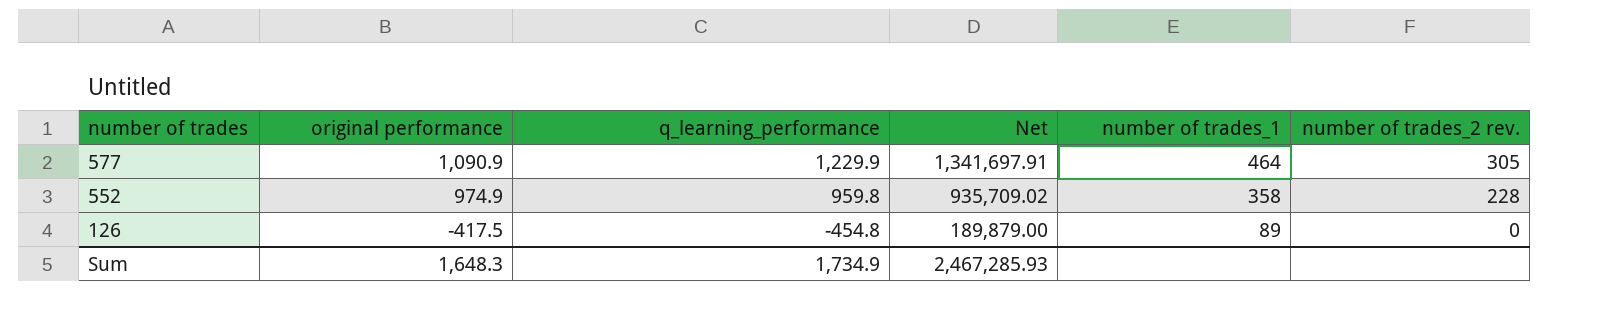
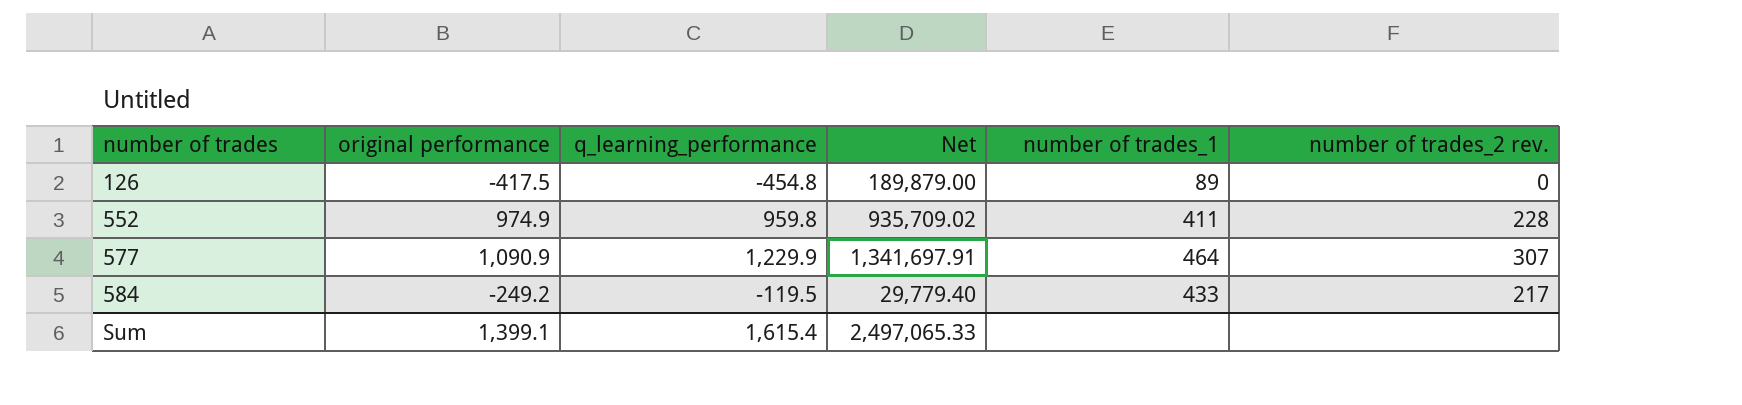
row order: number of trades descending -> number of trades ascending
552 | number of trades_1: 358 -> 411
577 | number of trades_2 rev.: 305 -> 307
row 584: none -> -249.2 | -119.5 | 29,779.40 | 433 | 217
Sum | original performance: 1,648.3 -> 1,399.1
Sum | q_learning_performance: 1,734.9 -> 1,615.4
Sum | Net: 2,467,285.93 -> 2,497,065.33

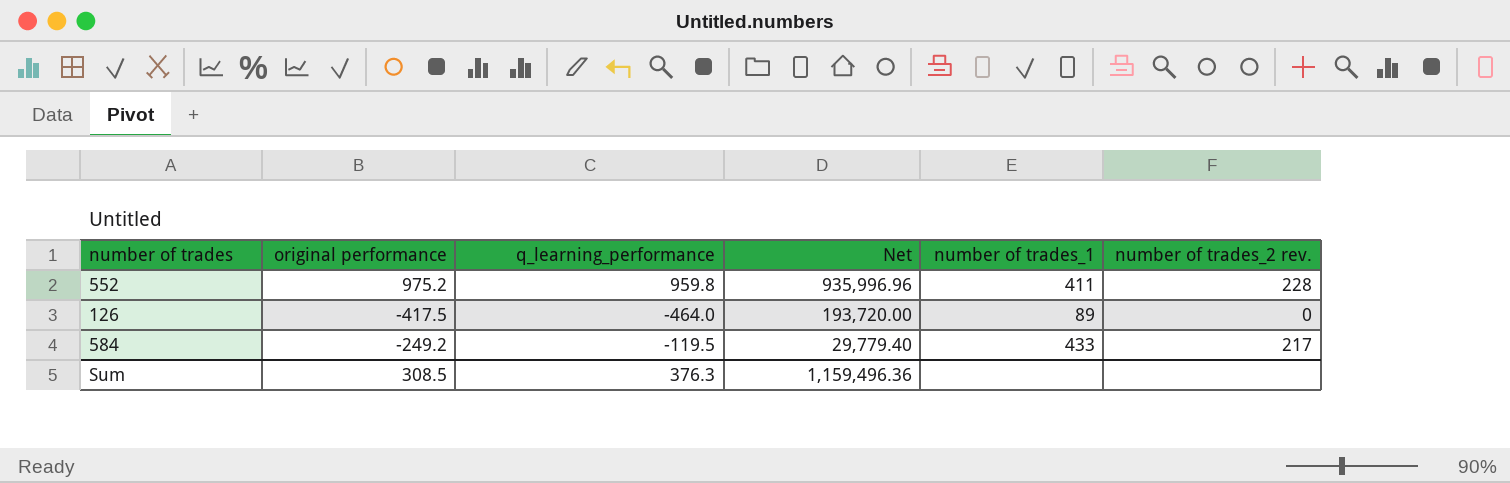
row order: number of trades ascending -> Net descending
row 577: 1,090.9 | 1,229.9 | 1,341,697.91 | 464 | 307 -> none
552 | original performance: 974.9 -> 975.2
552 | Net: 935,709.02 -> 935,996.96
126 | q_learning_performance: -454.8 -> -464.0
126 | Net: 189,879.00 -> 193,720.00
Sum | original performance: 1,399.1 -> 308.5
Sum | q_learning_performance: 1,615.4 -> 376.3
Sum | Net: 2,497,065.33 -> 1,159,496.36

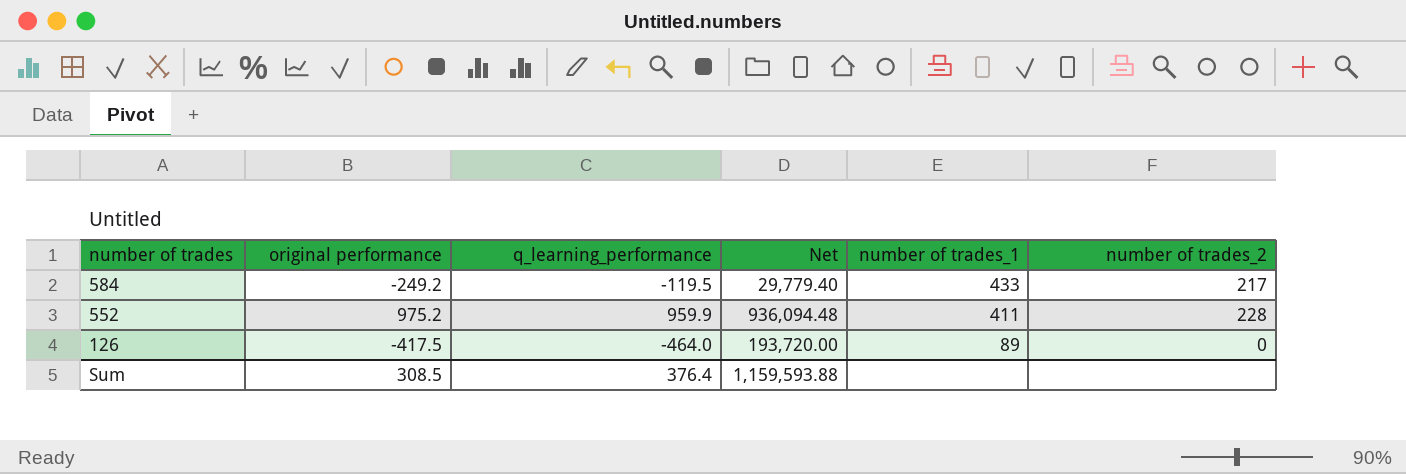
row order: Net descending -> number of trades descending
column name: number of trades_2 rev. -> number of trades_2
552 | q_learning_performance: 959.8 -> 959.9
552 | Net: 935,996.96 -> 936,094.48
Sum | q_learning_performance: 376.3 -> 376.4
Sum | Net: 1,159,496.36 -> 1,159,593.88

